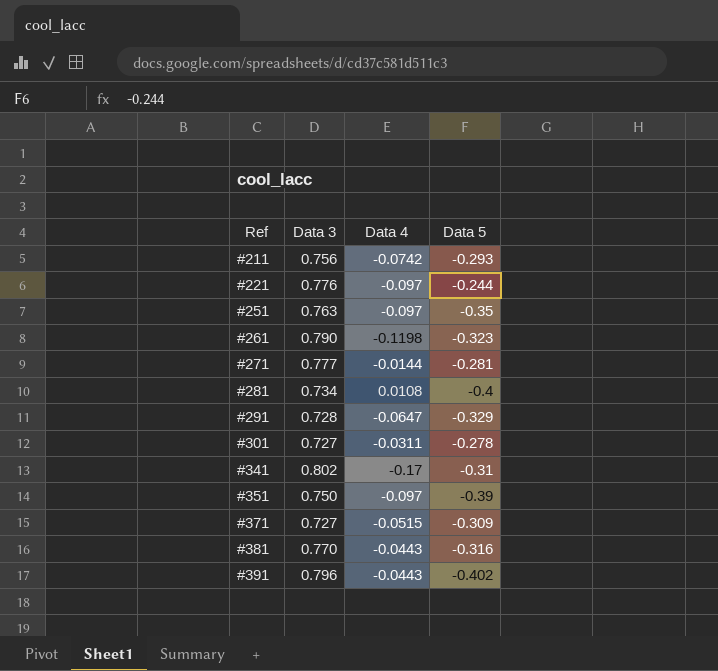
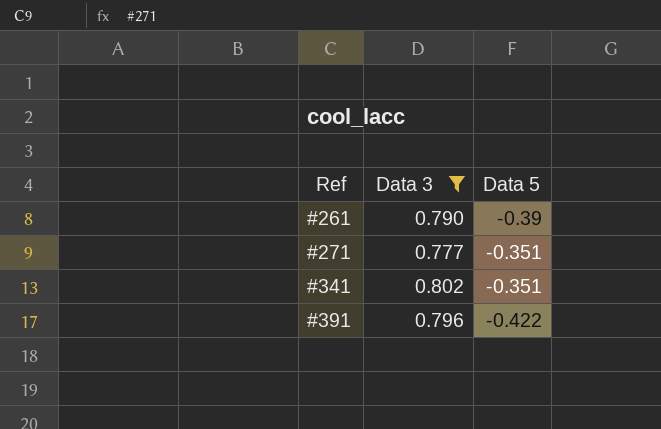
filter: none -> Data 3 >= 0.777
column Data 4 | position: 3 -> none
#261 | Data 5: -0.323 -> -0.39
#271 | Data 5: -0.281 -> -0.351
#341 | Data 5: -0.31 -> -0.351
#391 | Data 5: -0.402 -> -0.422

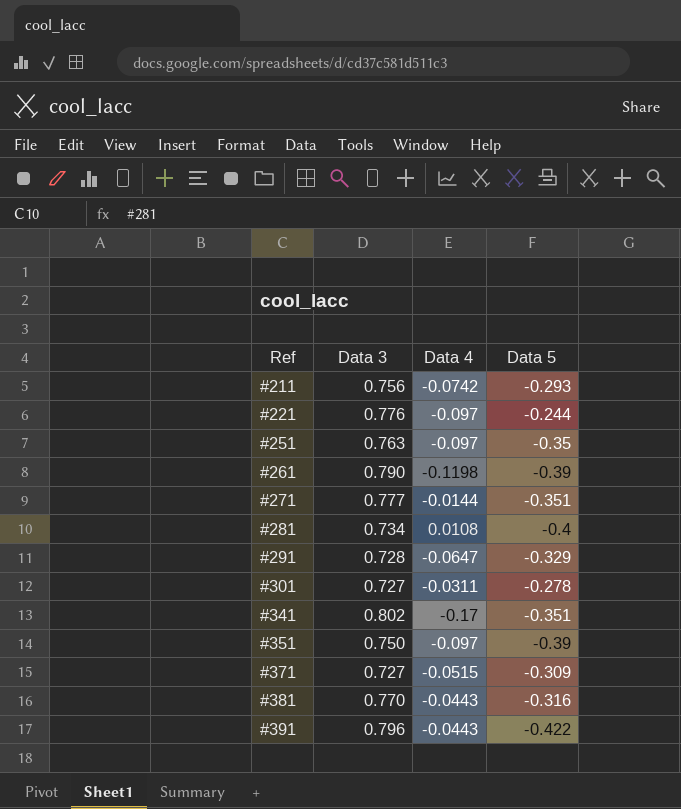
filter: Data 3 >= 0.777 -> none
column Data 4 | position: none -> 3

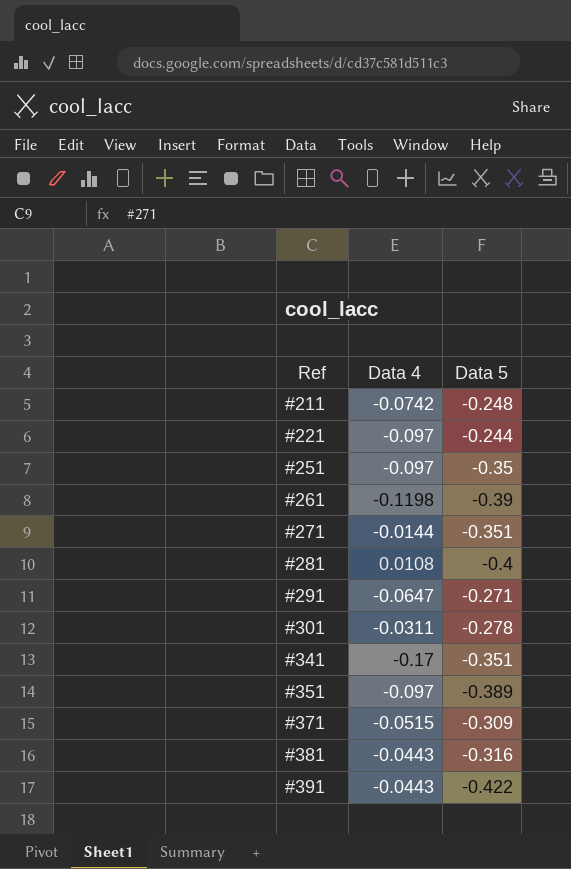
column Data 3 | position: 2 -> none
#211 | Data 5: -0.293 -> -0.248
#291 | Data 5: -0.329 -> -0.271
#351 | Data 5: -0.39 -> -0.389

